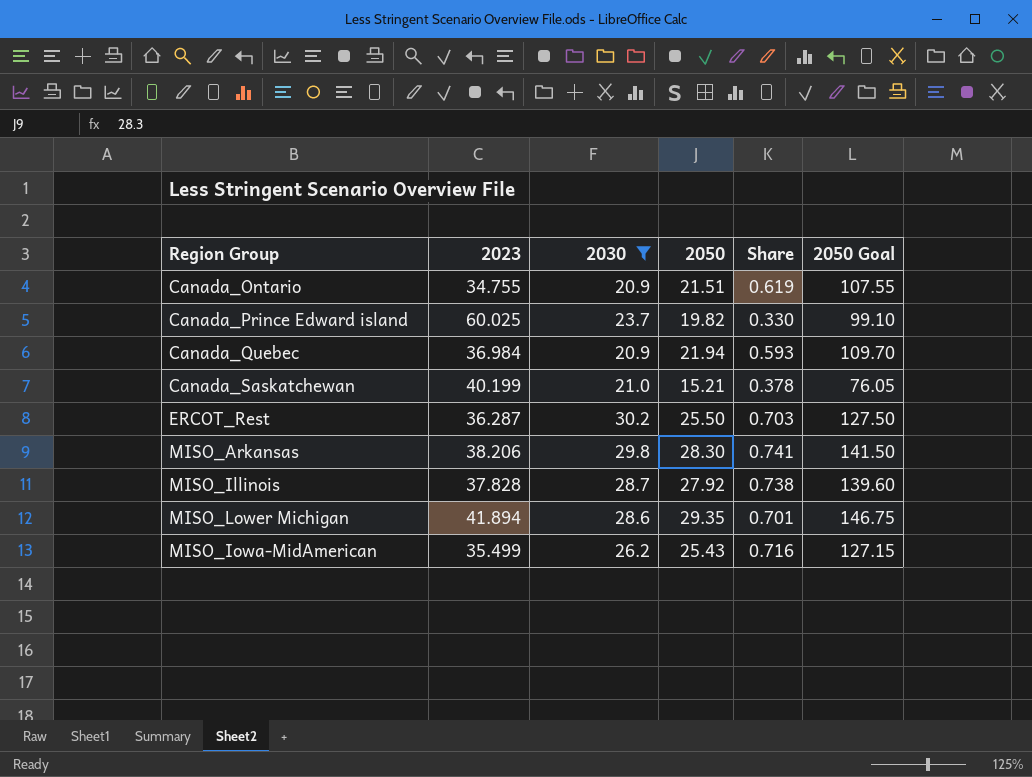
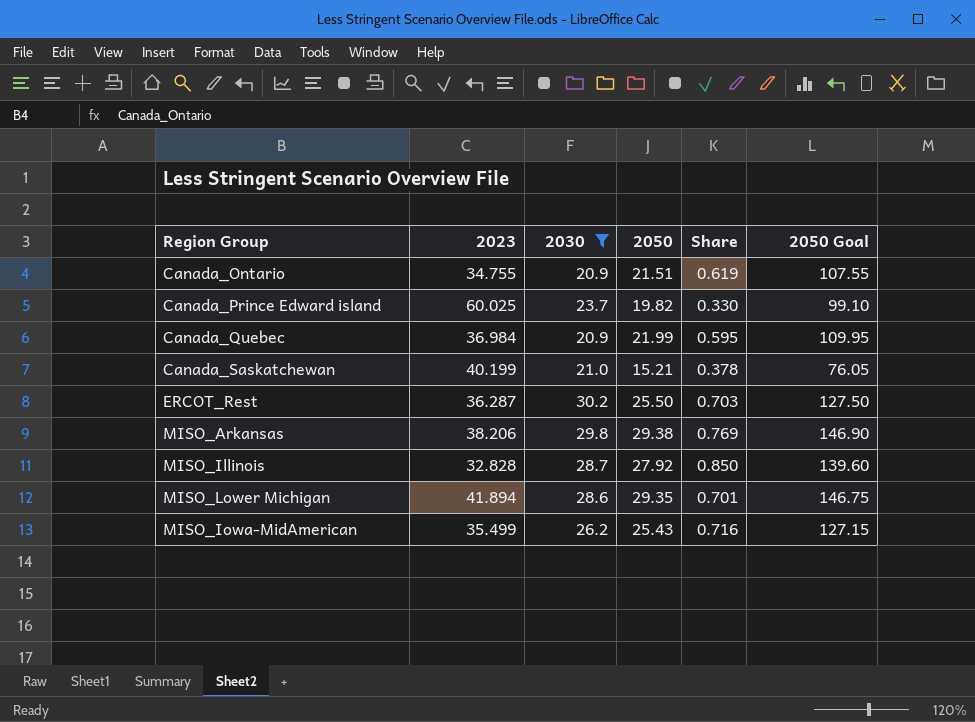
Canada_Quebec | 2050: 21.94 -> 21.99
Canada_Quebec | Share: 0.593 -> 0.595
Canada_Quebec | 2050 Goal: 109.70 -> 109.95
MISO_Arkansas | 2050: 28.30 -> 29.38
MISO_Arkansas | Share: 0.741 -> 0.769
MISO_Arkansas | 2050 Goal: 141.50 -> 146.90
MISO_Illinois | 2023: 37.828 -> 32.828
MISO_Illinois | Share: 0.738 -> 0.850

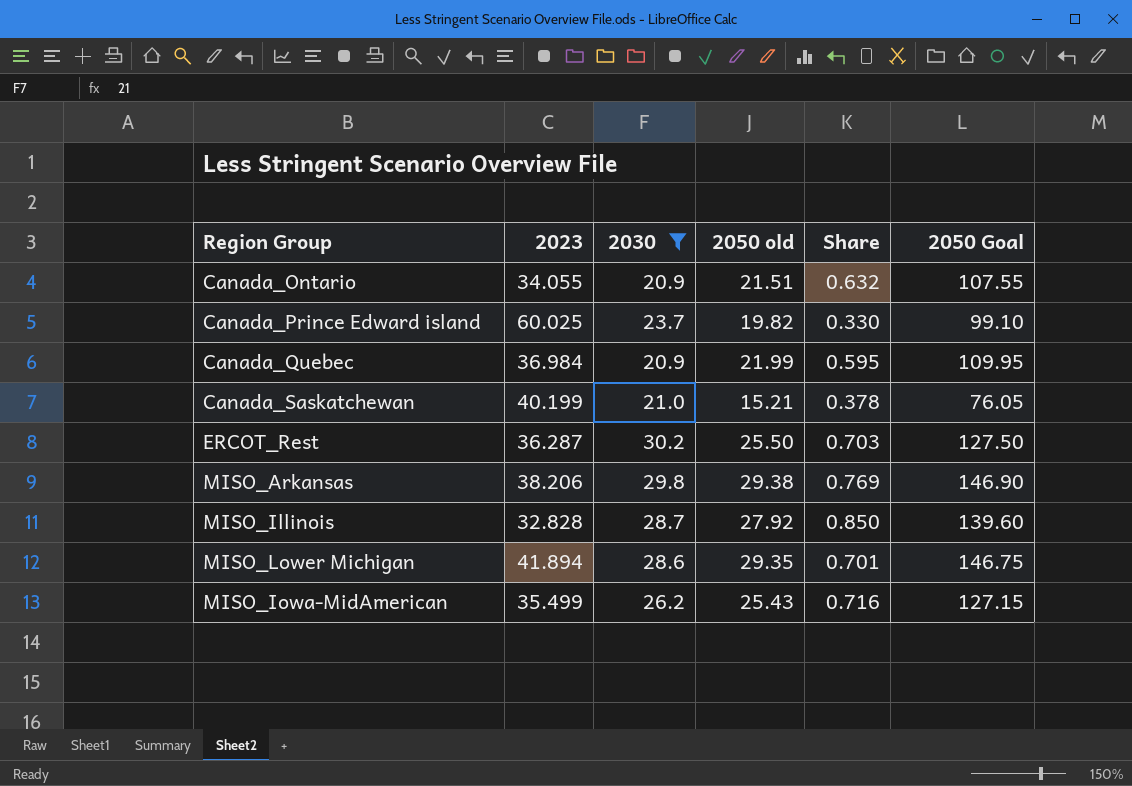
column name: 2050 -> 2050 old
Canada_Ontario | 2023: 34.755 -> 34.055
Canada_Ontario | Share: 0.619 -> 0.632

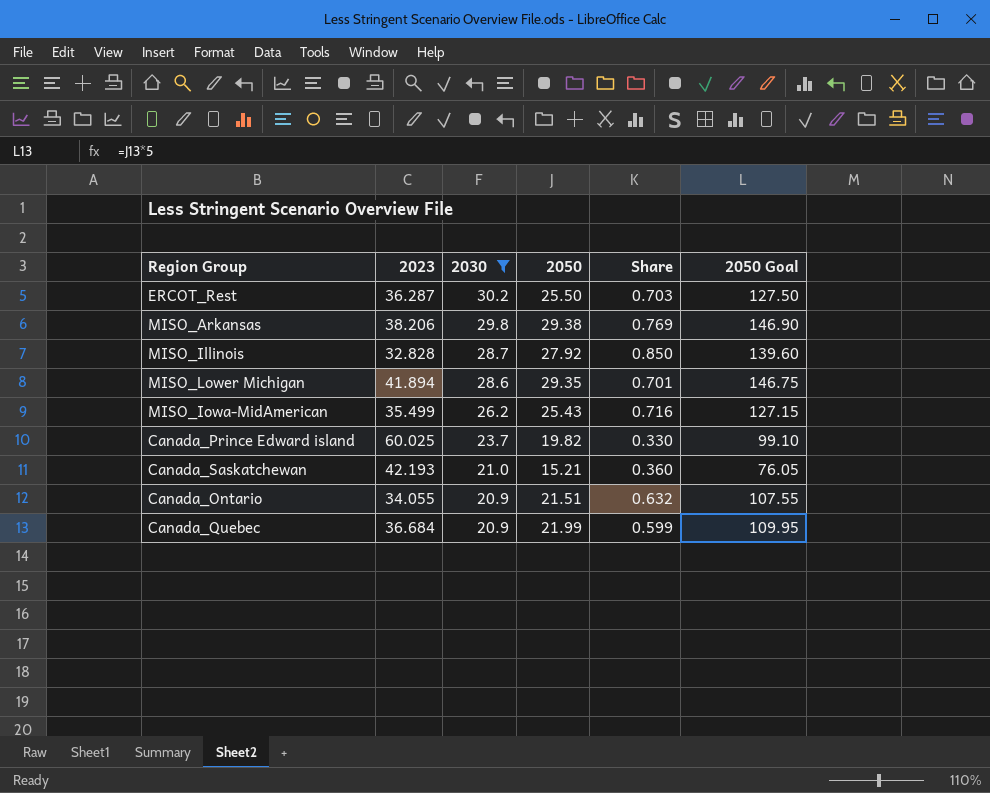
row order: none -> 2030 descending
column name: 2050 old -> 2050
Canada_Saskatchewan | 2023: 40.199 -> 42.193
Canada_Saskatchewan | Share: 0.378 -> 0.360
Canada_Quebec | 2023: 36.984 -> 36.684
Canada_Quebec | Share: 0.595 -> 0.599

